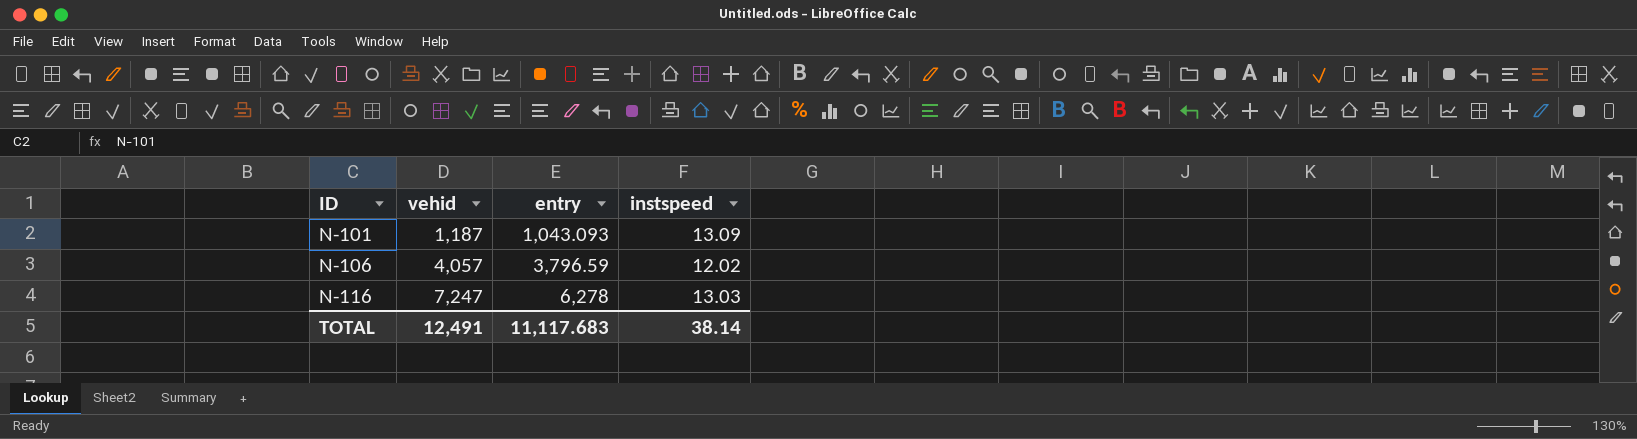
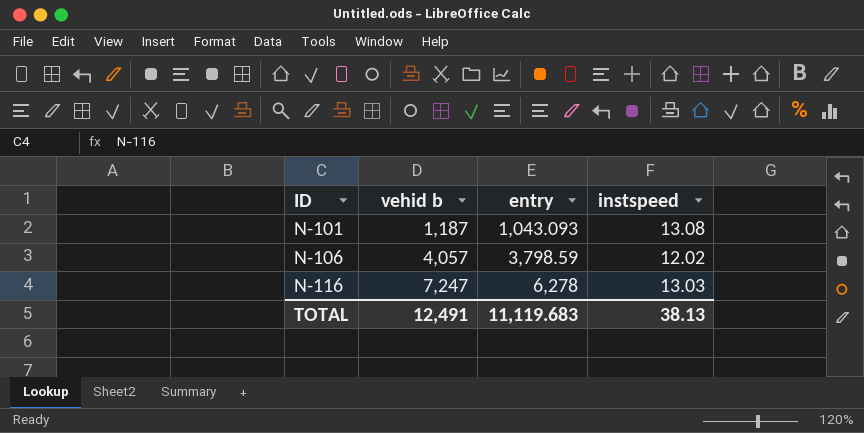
column name: vehid -> vehid b
N-101 | instspeed: 13.09 -> 13.08
N-106 | entry: 3,796.59 -> 3,798.59
TOTAL | entry: 11,117.683 -> 11,119.683
TOTAL | instspeed: 38.14 -> 38.13

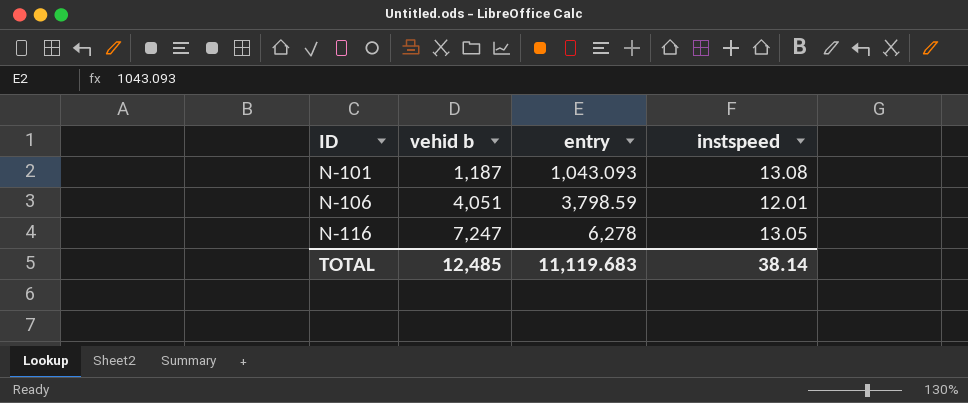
N-106 | vehid b: 4,057 -> 4,051
N-106 | instspeed: 12.02 -> 12.01
N-116 | instspeed: 13.03 -> 13.05
TOTAL | vehid b: 12,491 -> 12,485
TOTAL | instspeed: 38.13 -> 38.14

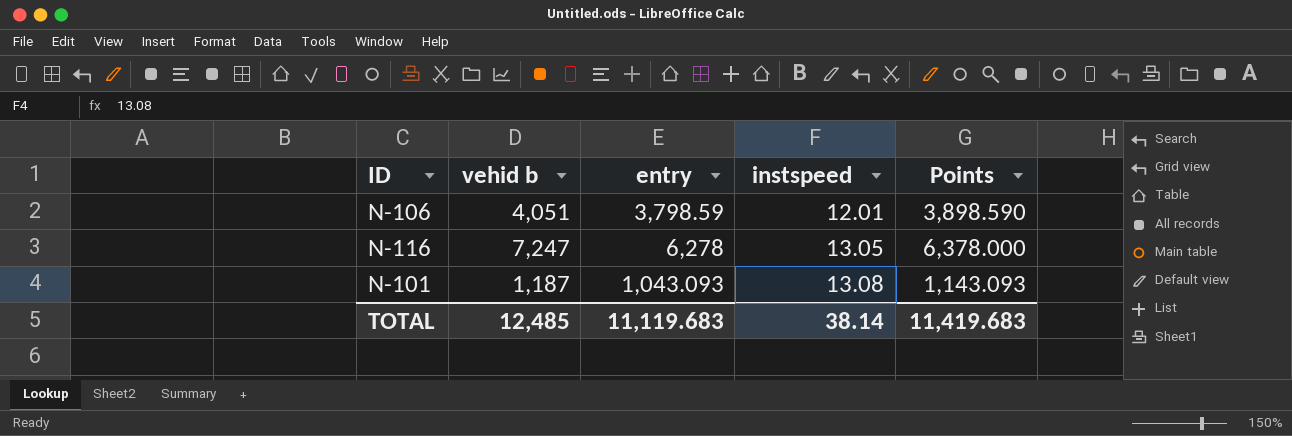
row order: ID ascending -> instspeed ascending
column Points | formula: none -> [entry] + 100

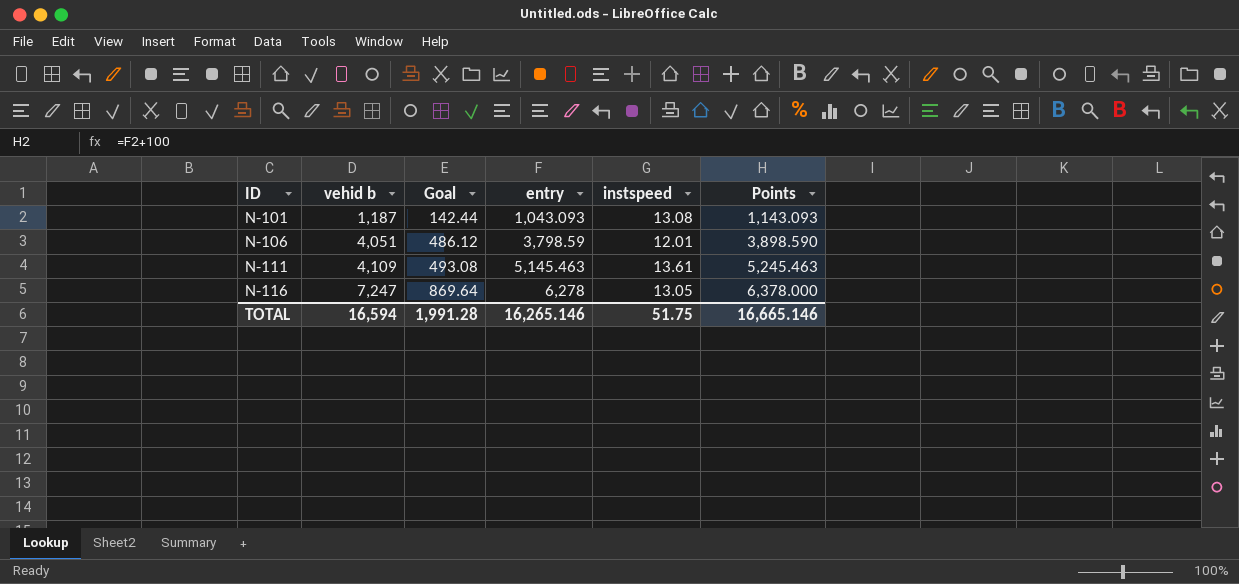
row order: instspeed ascending -> ID ascending
column Goal | formula: none -> [vehid b] * 0.12
row N-111: none -> 4,109 | 493.08 | 5,145.463 | 13.61 | 5,245.463
TOTAL | vehid b: 12,485 -> 16,594
TOTAL | entry: 11,119.683 -> 16,265.146
TOTAL | instspeed: 38.14 -> 51.75
TOTAL | Points: 11,419.683 -> 16,665.146

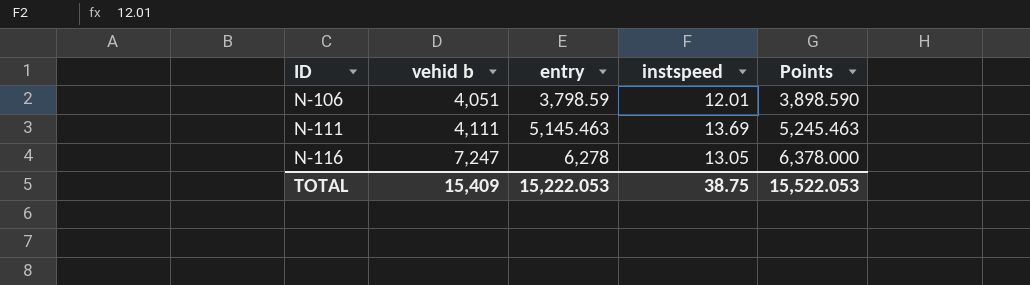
column Goal | formula: [vehid b] * 0.12 -> none
row N-101: 1,187 | 142.44 | 1,043.093 | 13.08 | 1,143.093 -> none
N-111 | vehid b: 4,109 -> 4,111
N-111 | instspeed: 13.61 -> 13.69
TOTAL | vehid b: 16,594 -> 15,409
TOTAL | entry: 16,265.146 -> 15,222.053
TOTAL | instspeed: 51.75 -> 38.75
TOTAL | Points: 16,665.146 -> 15,522.053

